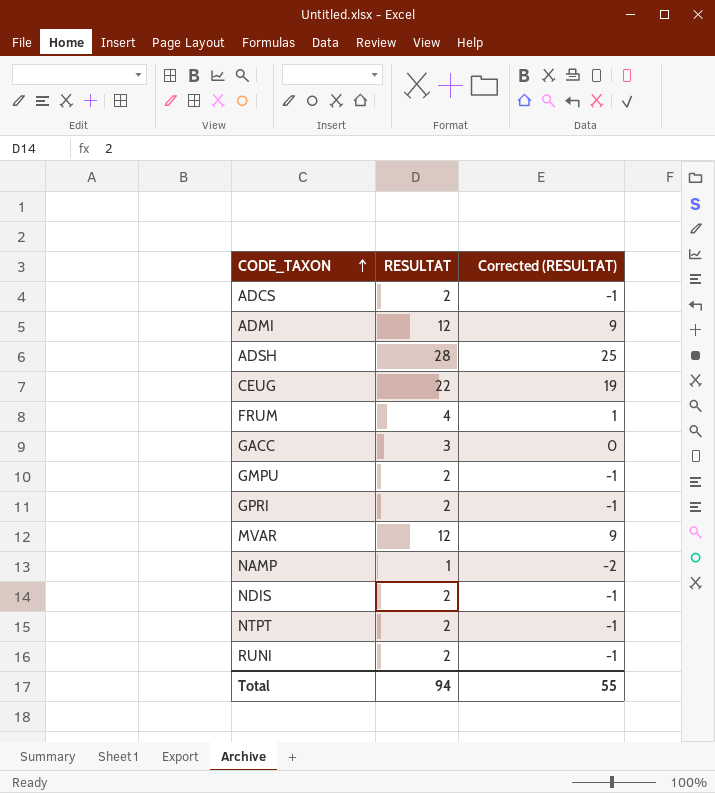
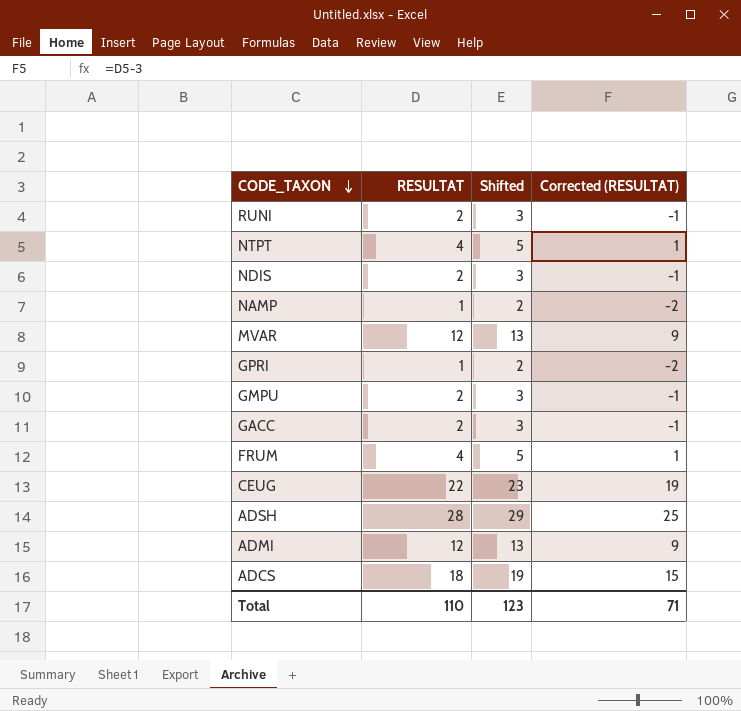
row order: CODE_TAXON ascending -> CODE_TAXON descending
column Shifted | formula: none -> [RESULTAT] + 1
NTPT | RESULTAT: 2 -> 4
NTPT | Corrected (RESULTAT): -1 -> 1
GPRI | RESULTAT: 2 -> 1
GPRI | Corrected (RESULTAT): -1 -> -2
GACC | RESULTAT: 3 -> 2
GACC | Corrected (RESULTAT): 0 -> -1
ADCS | RESULTAT: 2 -> 18
ADCS | Corrected (RESULTAT): -1 -> 15
Total | RESULTAT: 94 -> 110
Total | Corrected (RESULTAT): 55 -> 71

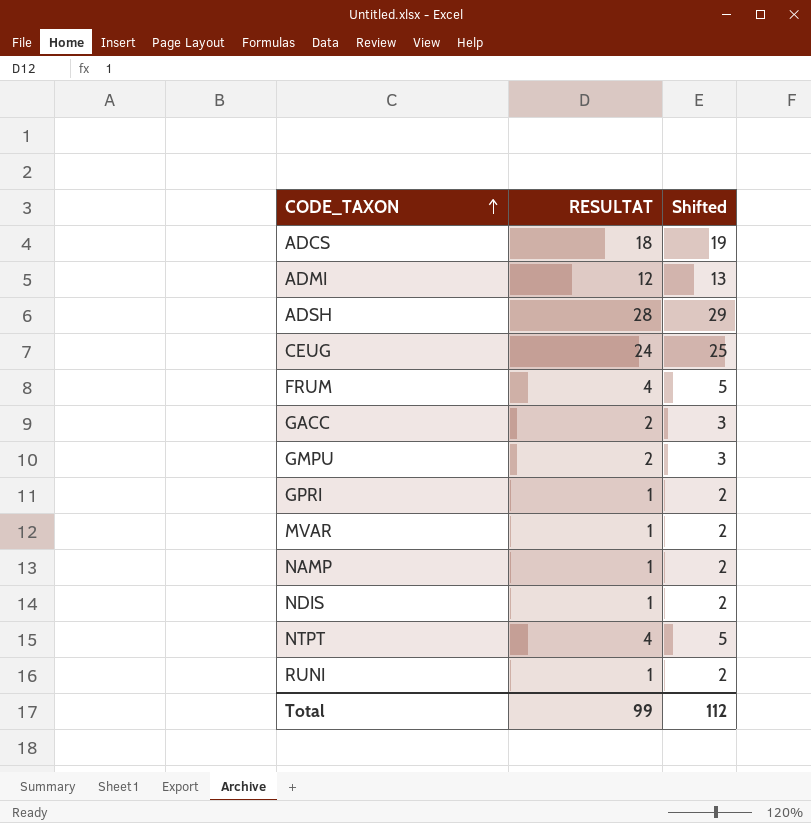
row order: CODE_TAXON descending -> CODE_TAXON ascending
column Corrected (RESULTAT) | formula: [RESULTAT] - 3 -> none
CEUG | RESULTAT: 22 -> 24
CEUG | Shifted: 23 -> 25
MVAR | RESULTAT: 12 -> 1
MVAR | Shifted: 13 -> 2
NDIS | RESULTAT: 2 -> 1
NDIS | Shifted: 3 -> 2
RUNI | RESULTAT: 2 -> 1
RUNI | Shifted: 3 -> 2
Total | RESULTAT: 110 -> 99
Total | Shifted: 123 -> 112

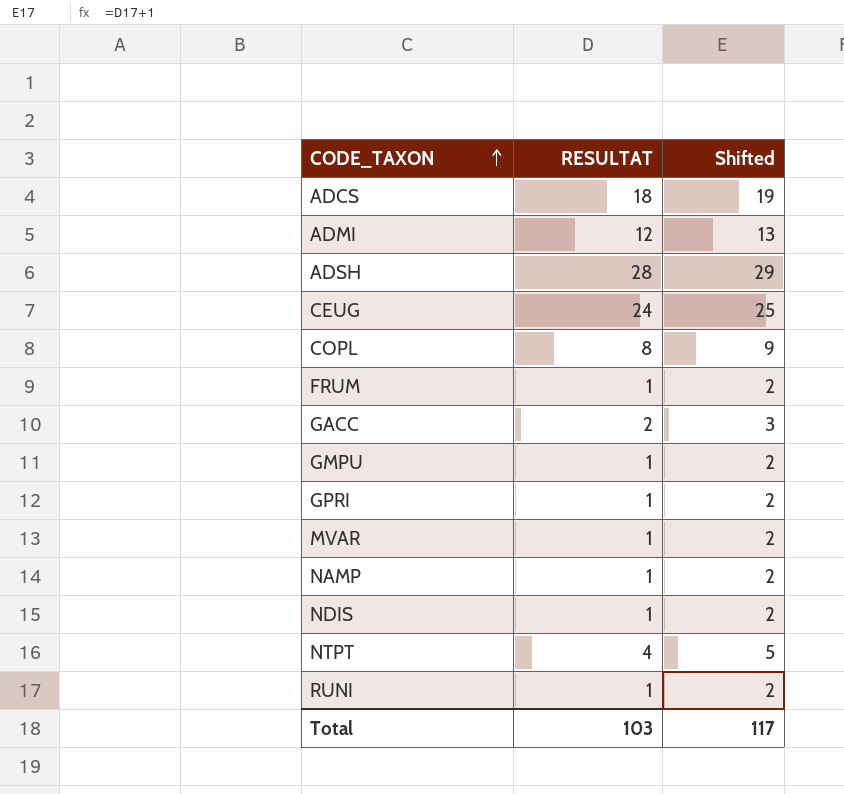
row COPL: none -> 8 | 9
FRUM | RESULTAT: 4 -> 1
FRUM | Shifted: 5 -> 2
GMPU | RESULTAT: 2 -> 1
GMPU | Shifted: 3 -> 2
Total | RESULTAT: 99 -> 103
Total | Shifted: 112 -> 117

